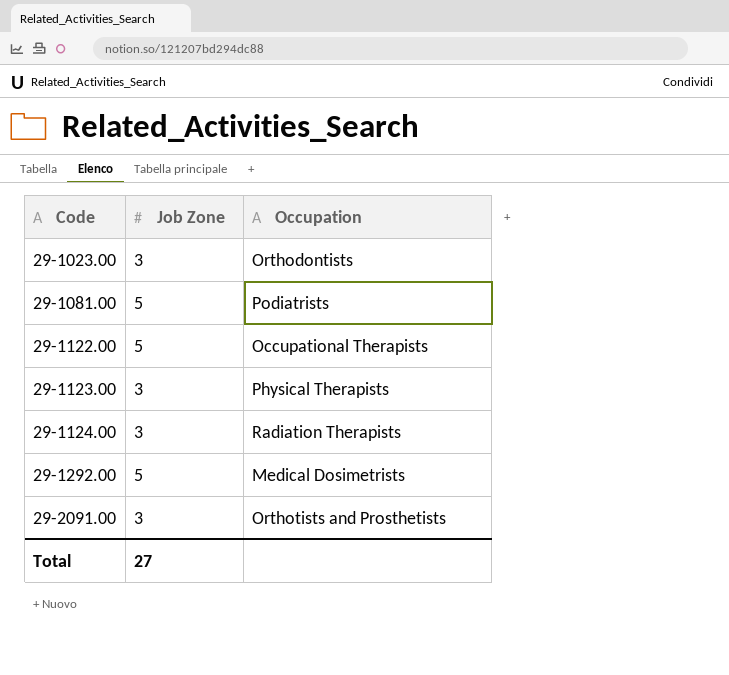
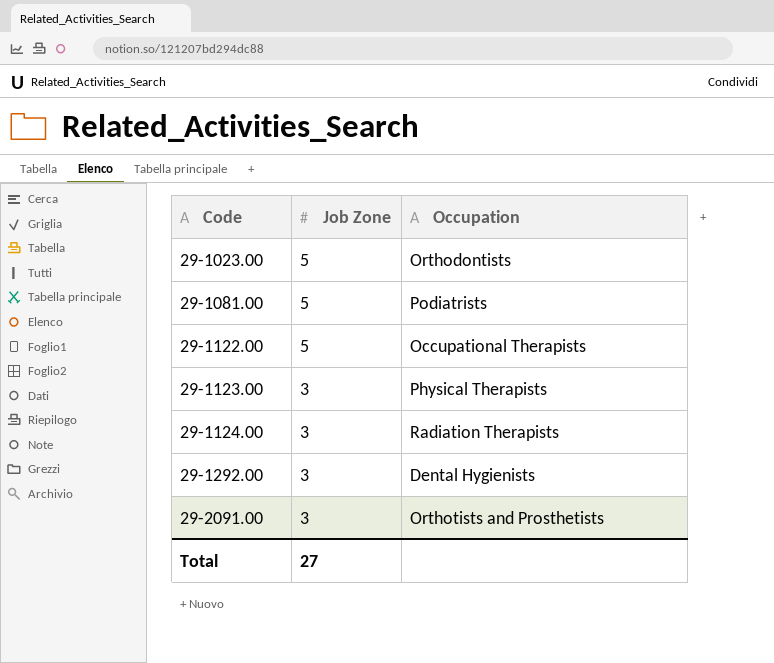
29-1023.00 | Job Zone: 3 -> 5
29-1292.00 | Job Zone: 5 -> 3
29-1292.00 | Occupation: Medical Dosimetrists -> Dental Hygienists

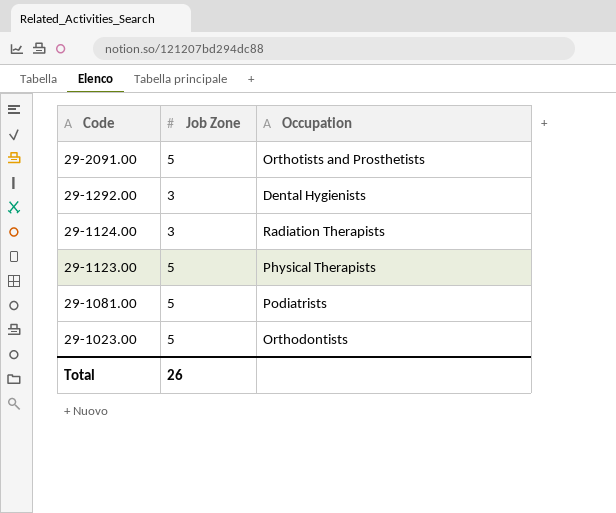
row order: Code ascending -> Code descending
row 29-1122.00: 5 | Occupational Therapists -> none
29-2091.00 | Job Zone: 3 -> 5
29-1123.00 | Job Zone: 3 -> 5
Total | Job Zone: 27 -> 26

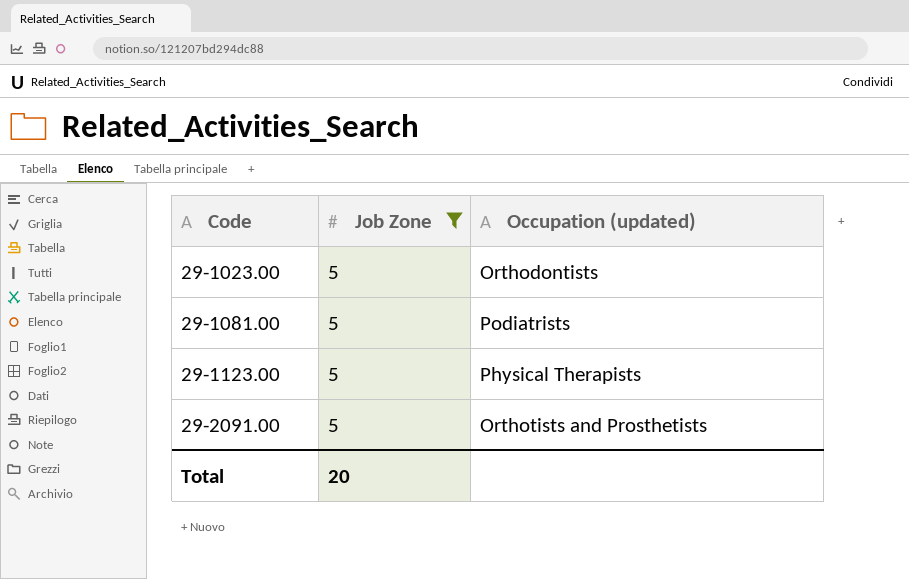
filter: none -> Job Zone = 5
row order: Code descending -> Code ascending
column name: Occupation -> Occupation (updated)
Total | Job Zone: 26 -> 20

